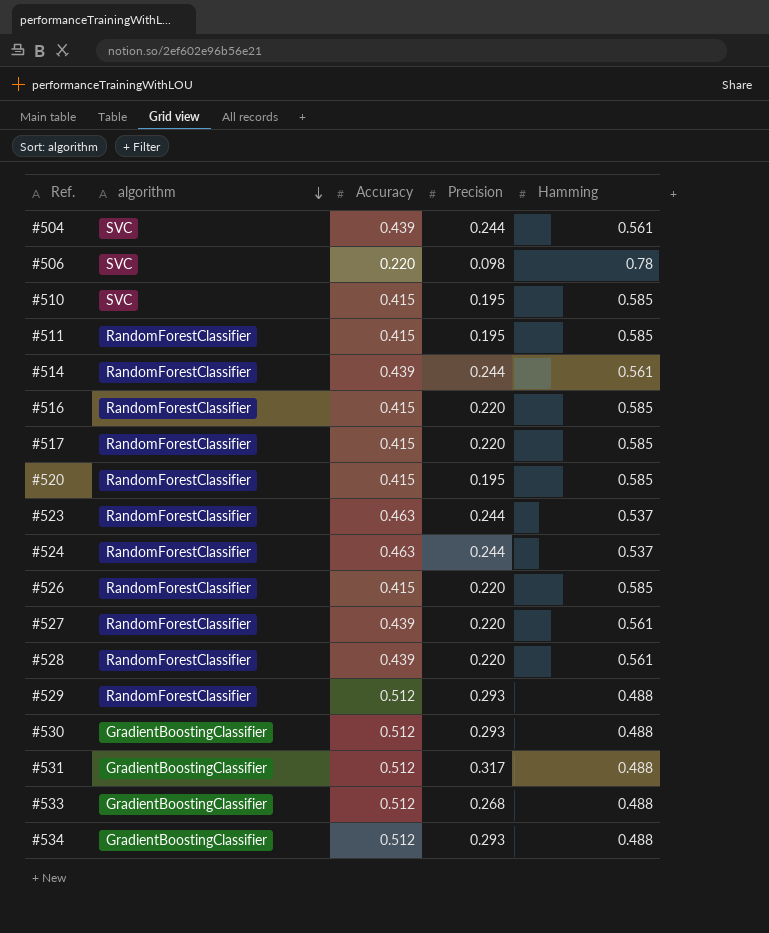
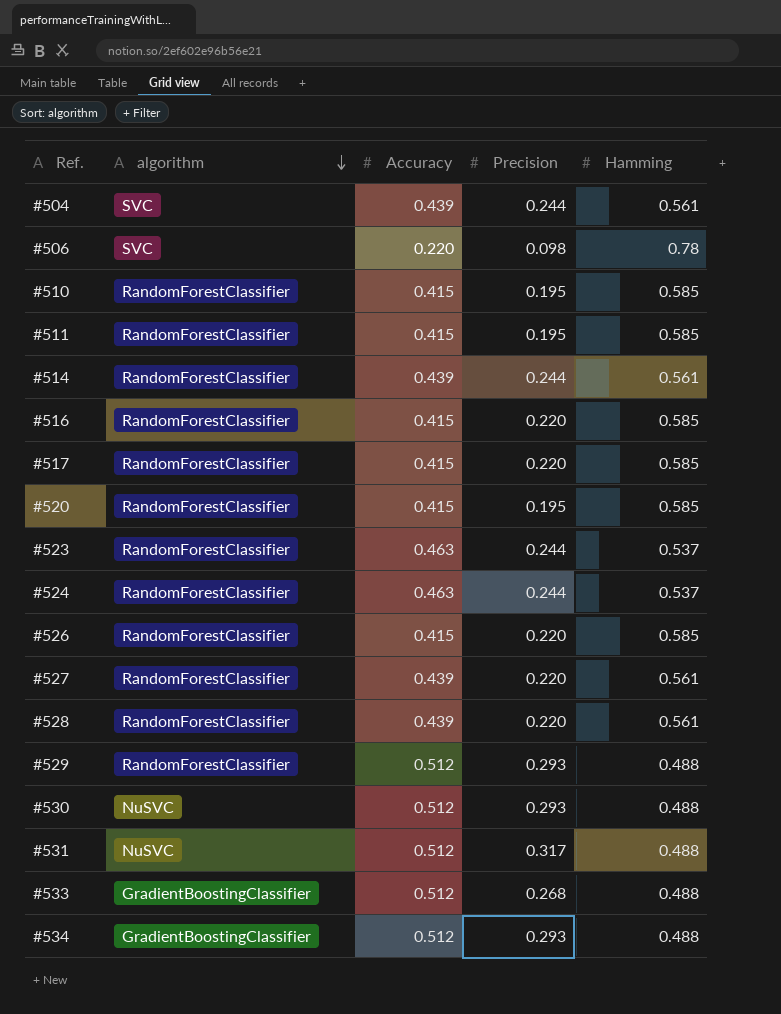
#510 | algorithm: SVC -> RandomForestClassifier
#530 | algorithm: GradientBoostingClassifier -> NuSVC
#531 | algorithm: GradientBoostingClassifier -> NuSVC

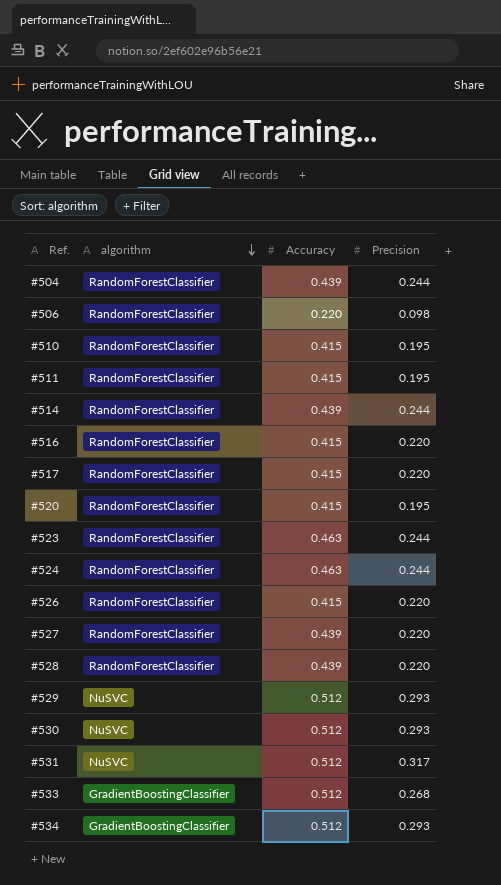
column Hamming | position: 5 -> none
#504 | algorithm: SVC -> RandomForestClassifier
#506 | algorithm: SVC -> RandomForestClassifier
#529 | algorithm: RandomForestClassifier -> NuSVC

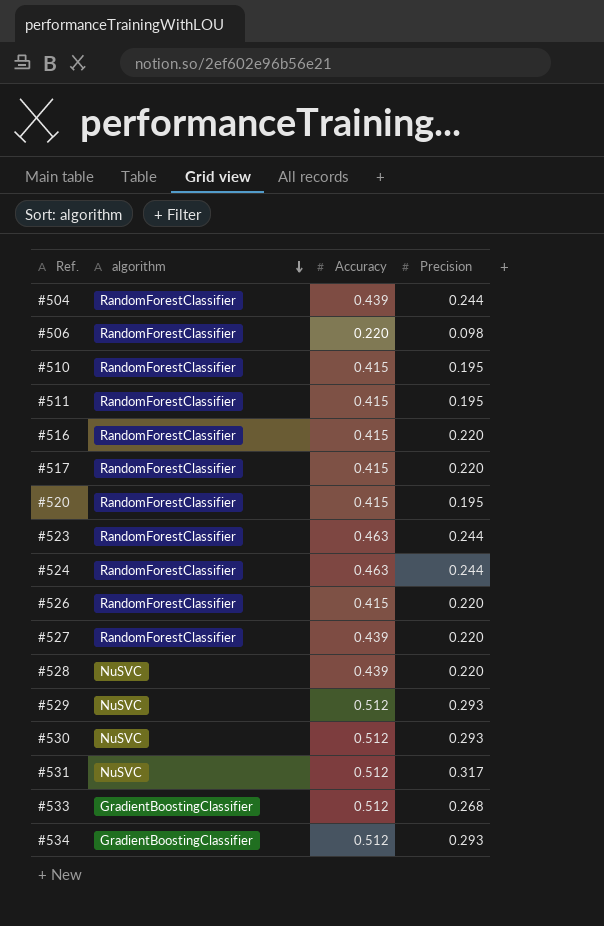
row #514: RandomForestClassifier | 0.439 | 0.244 -> none
#528 | algorithm: RandomForestClassifier -> NuSVC

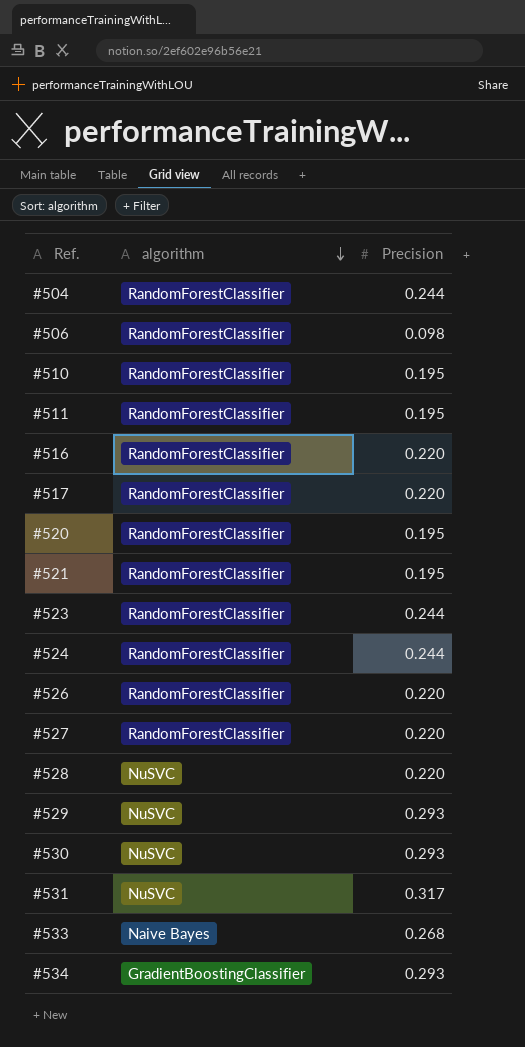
column Accuracy | position: 3 -> none
row #521: none -> RandomForestClassifier | 0.195
#533 | algorithm: GradientBoostingClassifier -> Naive Bayes

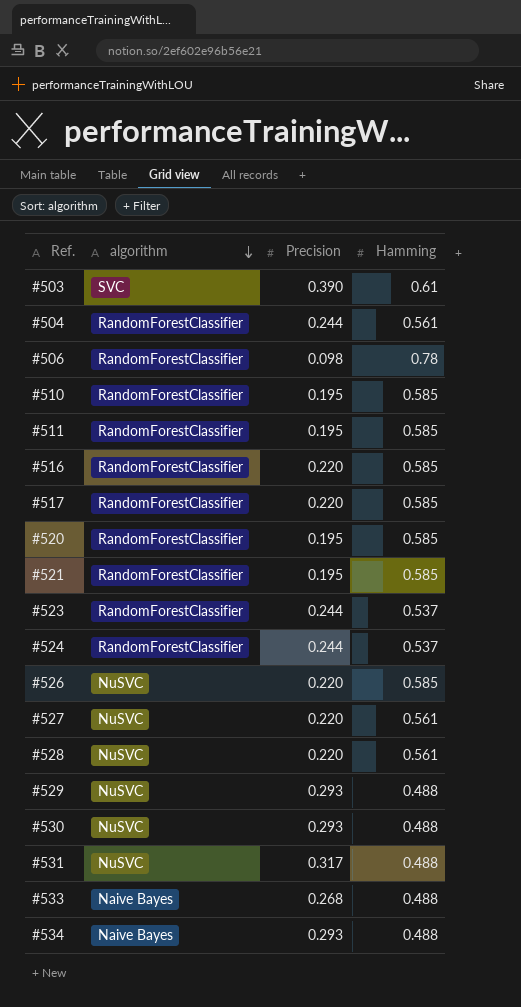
column Hamming | position: none -> 4
row #503: none -> SVC | 0.390 | 0.61
#526 | algorithm: RandomForestClassifier -> NuSVC
#527 | algorithm: RandomForestClassifier -> NuSVC
#534 | algorithm: GradientBoostingClassifier -> Naive Bayes

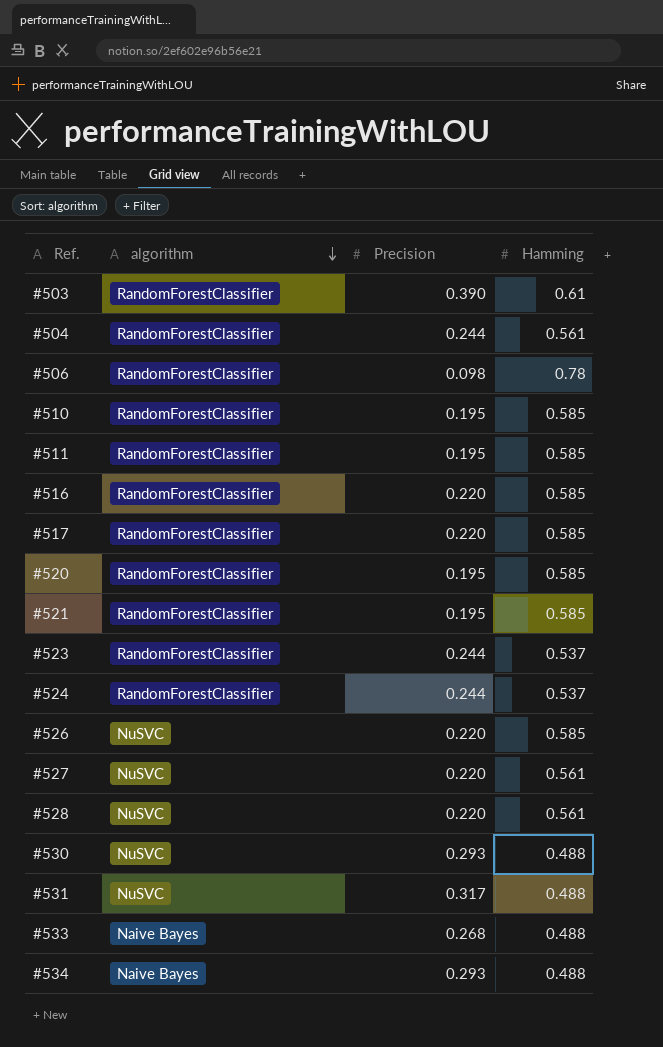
row #529: NuSVC | 0.293 | 0.488 -> none
#503 | algorithm: SVC -> RandomForestClassifier

